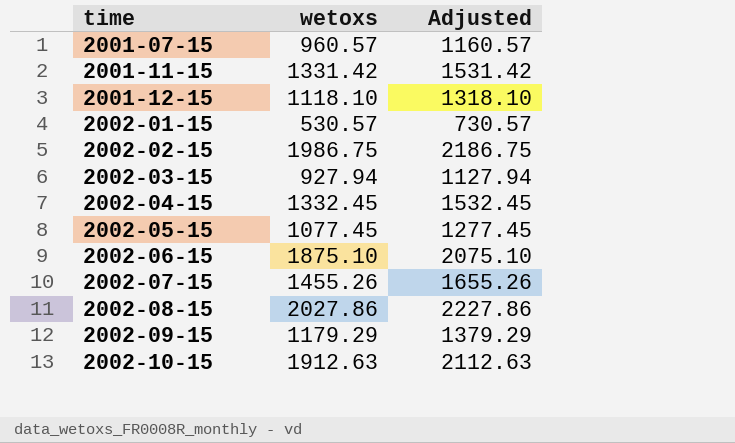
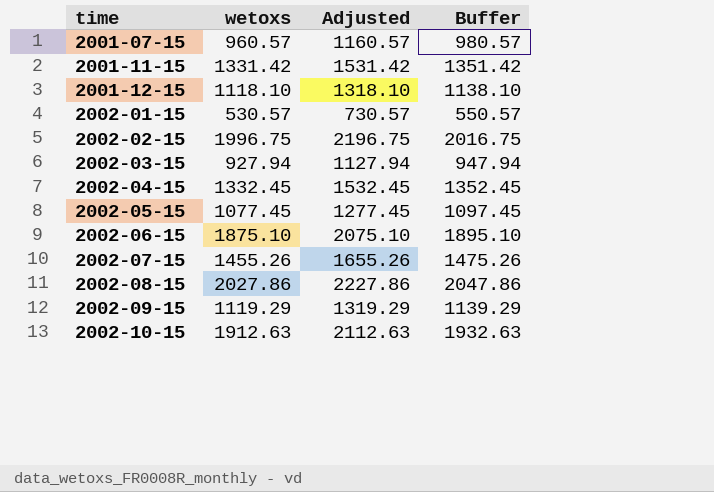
column Buffer | formula: none -> [wetoxs] + 20
2002-02-15 | wetoxs: 1986.75 -> 1996.75
2002-02-15 | Adjusted: 2186.75 -> 2196.75
2002-09-15 | wetoxs: 1179.29 -> 1119.29
2002-09-15 | Adjusted: 1379.29 -> 1319.29

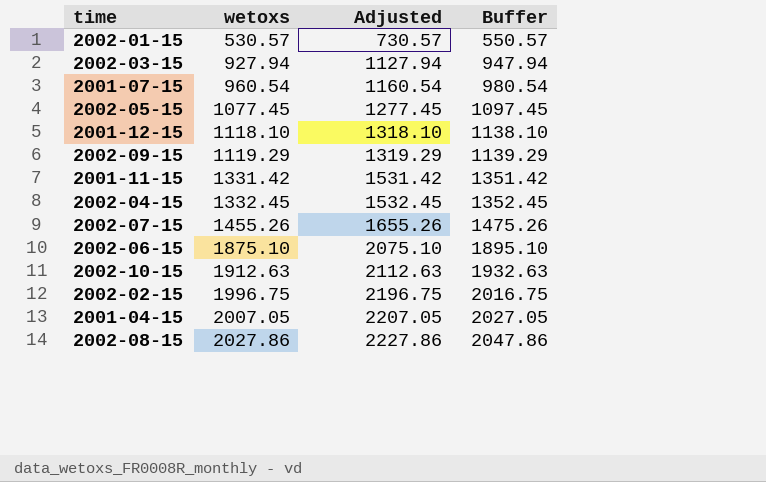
row order: time ascending -> wetoxs ascending
2001-07-15 | wetoxs: 960.57 -> 960.54
2001-07-15 | Adjusted: 1160.57 -> 1160.54
2001-07-15 | Buffer: 980.57 -> 980.54
row 2001-04-15: none -> 2007.05 | 2207.05 | 2027.05

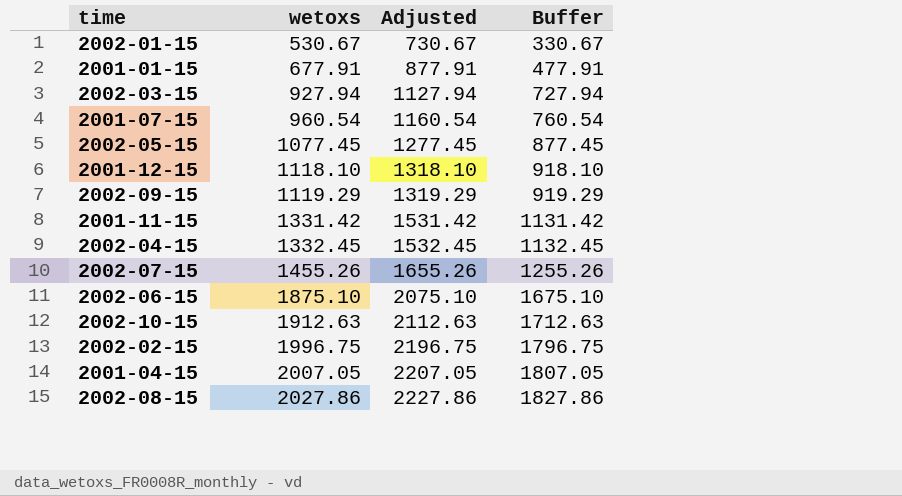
column Buffer | formula: [wetoxs] + 20 -> [wetoxs] - 200
2002-01-15 | wetoxs: 530.57 -> 530.67
2002-01-15 | Adjusted: 730.57 -> 730.67
row 2001-01-15: none -> 677.91 | 877.91 | 477.91

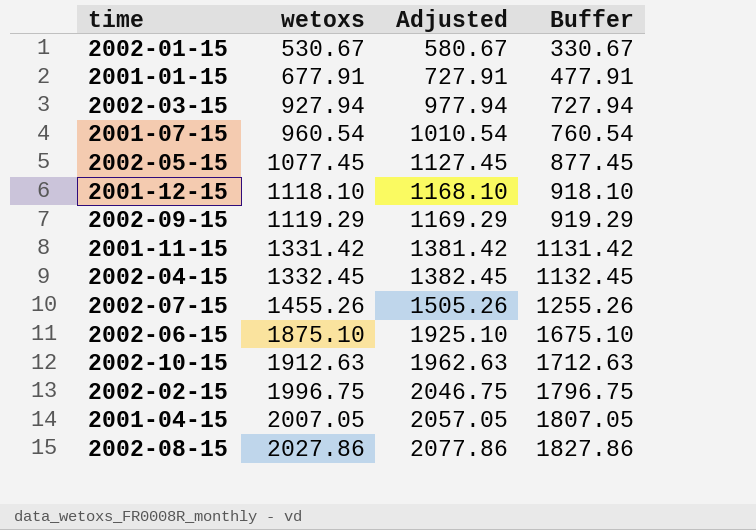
column Adjusted | formula: [wetoxs] + 200 -> [wetoxs] + 50

